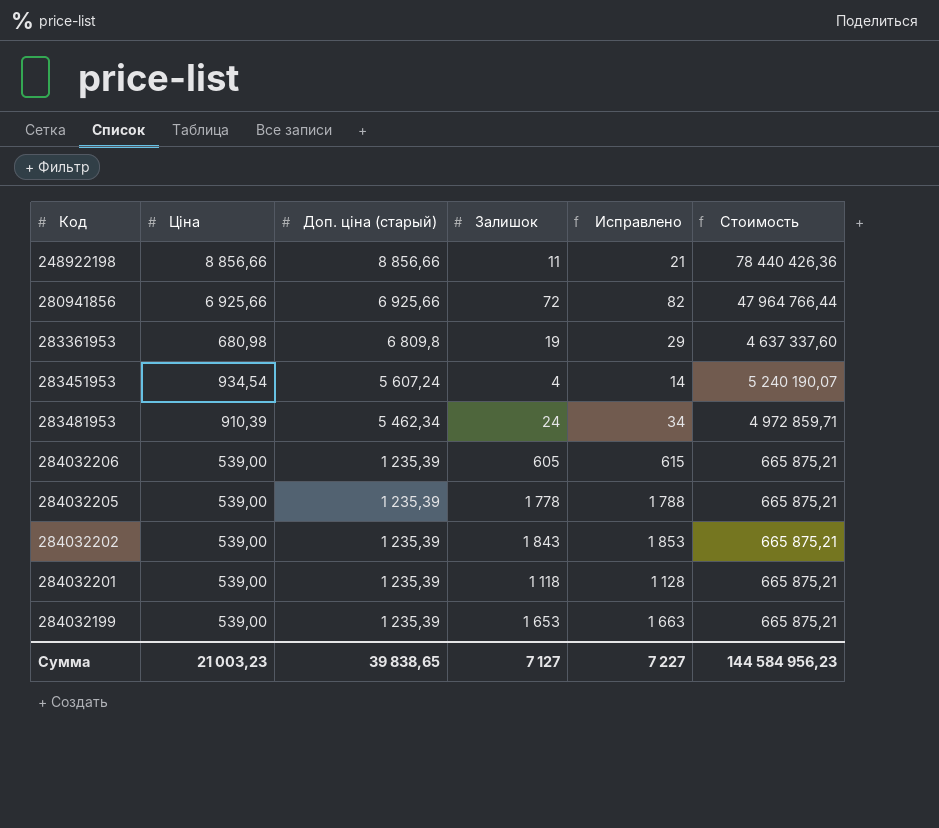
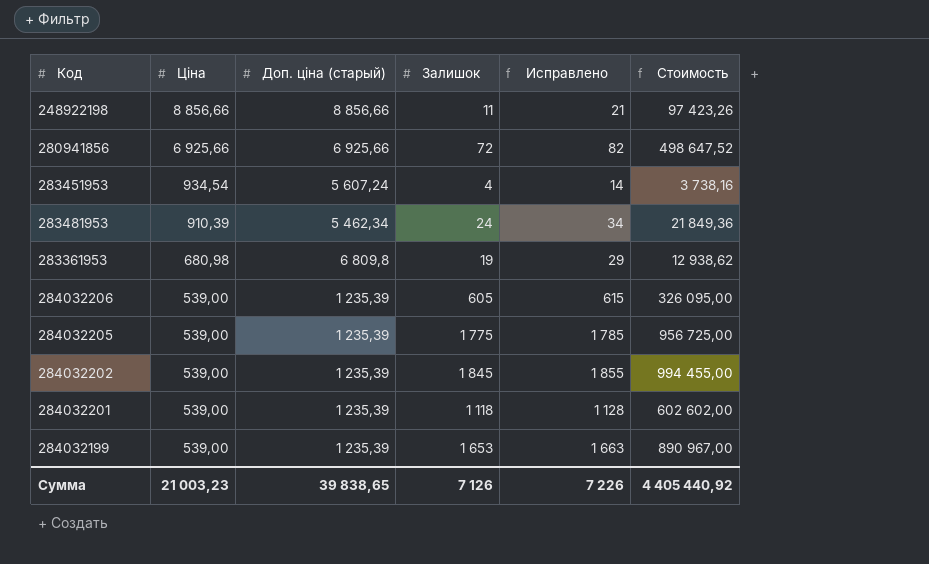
row order: Доп. ціна (старый) descending -> Ціна descending
column Стоимость | formula: [Ціна] * [Доп. ціна (старый)] -> [Ціна] * [Залишок]
284032205 | Залишок: 1 778 -> 1 775
284032205 | Исправлено: 1 788 -> 1 785
284032202 | Залишок: 1 843 -> 1 845
284032202 | Исправлено: 1 853 -> 1 855
Сумма | Залишок: 7 127 -> 7 126
Сумма | Исправлено: 7 227 -> 7 226
Сумма | Стоимость: 144 584 956,23 -> 4 405 440,92

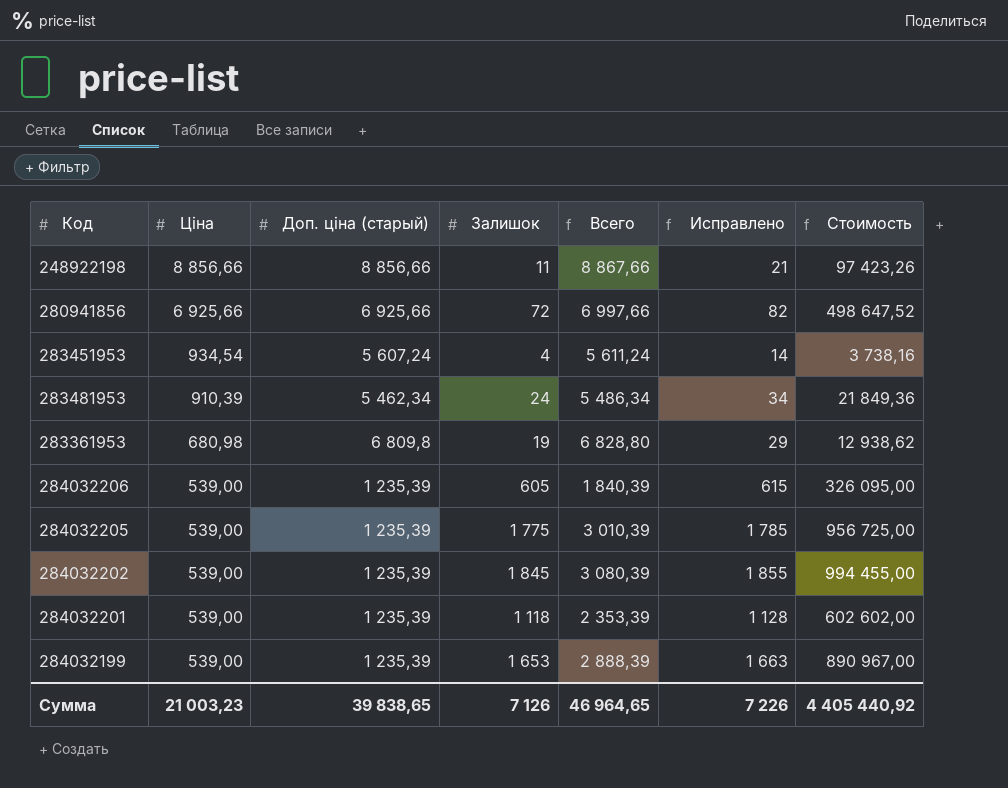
column Всего | formula: none -> [Доп. ціна (старый)] + [Залишок]

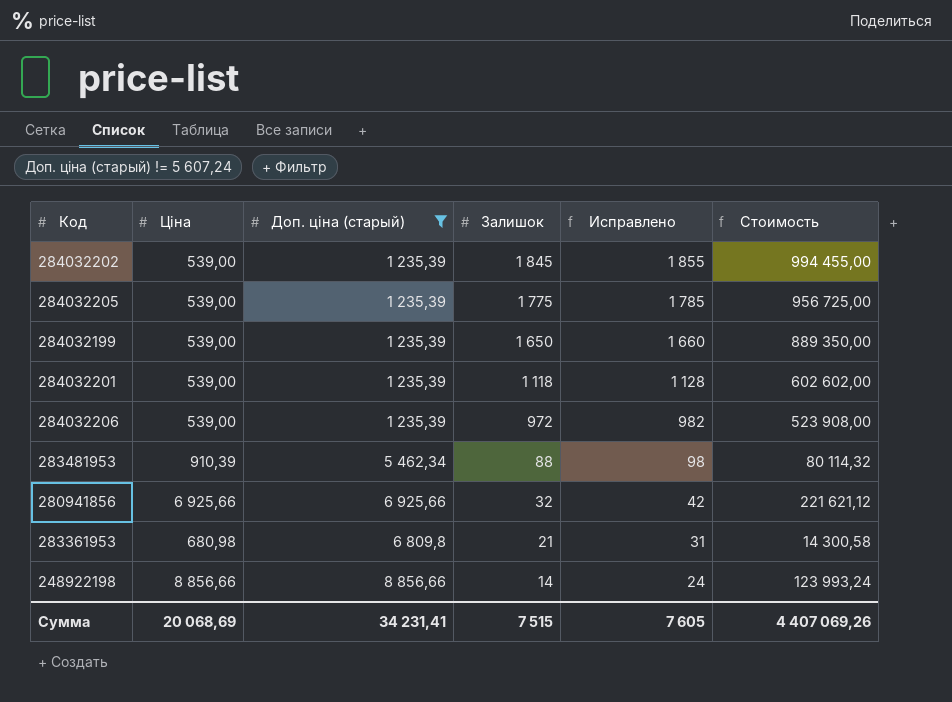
filter: none -> Доп. ціна (старый) != 5 607,24
row order: Ціна descending -> Залишок descending
column Всего | formula: [Доп. ціна (старый)] + [Залишок] -> none
284032199 | Залишок: 1 653 -> 1 650
284032199 | Исправлено: 1 663 -> 1 660
284032199 | Стоимость: 890 967,00 -> 889 350,00
284032206 | Залишок: 605 -> 972
284032206 | Исправлено: 615 -> 982
284032206 | Стоимость: 326 095,00 -> 523 908,00
283481953 | Залишок: 24 -> 88
283481953 | Исправлено: 34 -> 98
283481953 | Стоимость: 21 849,36 -> 80 114,32
280941856 | Залишок: 72 -> 32
280941856 | Исправлено: 82 -> 42
280941856 | Стоимость: 498 647,52 -> 221 621,12
283361953 | Залишок: 19 -> 21
283361953 | Исправлено: 29 -> 31
283361953 | Стоимость: 12 938,62 -> 14 300,58
248922198 | Залишок: 11 -> 14
248922198 | Исправлено: 21 -> 24
248922198 | Стоимость: 97 423,26 -> 123 993,24
Сумма | Ціна: 21 003,23 -> 20 068,69
Сумма | Доп. ціна (старый): 39 838,65 -> 34 231,41
Сумма | Залишок: 7 126 -> 7 515
Сумма | Исправлено: 7 226 -> 7 605
Сумма | Стоимость: 4 405 440,92 -> 4 407 069,26

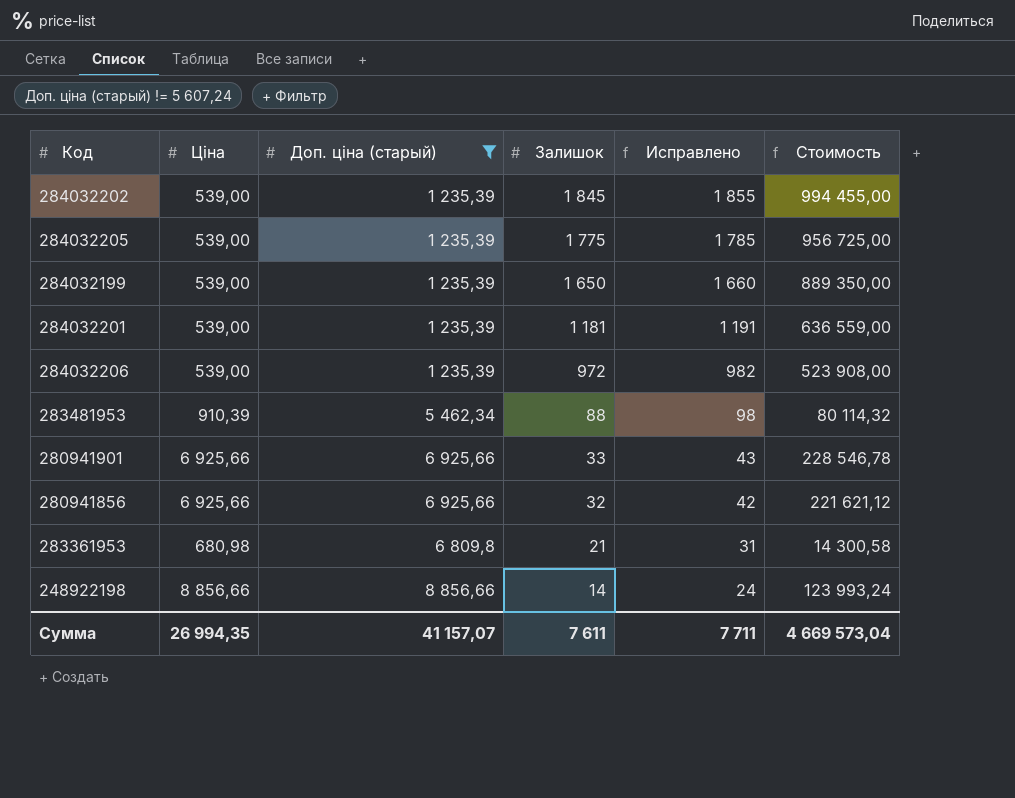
284032201 | Залишок: 1 118 -> 1 181
284032201 | Исправлено: 1 128 -> 1 191
284032201 | Стоимость: 602 602,00 -> 636 559,00
row 280941901: none -> 6 925,66 | 6 925,66 | 33 | 43 | 228 546,78
Сумма | Ціна: 20 068,69 -> 26 994,35
Сумма | Доп. ціна (старый): 34 231,41 -> 41 157,07
Сумма | Залишок: 7 515 -> 7 611
Сумма | Исправлено: 7 605 -> 7 711
Сумма | Стоимость: 4 407 069,26 -> 4 669 573,04

